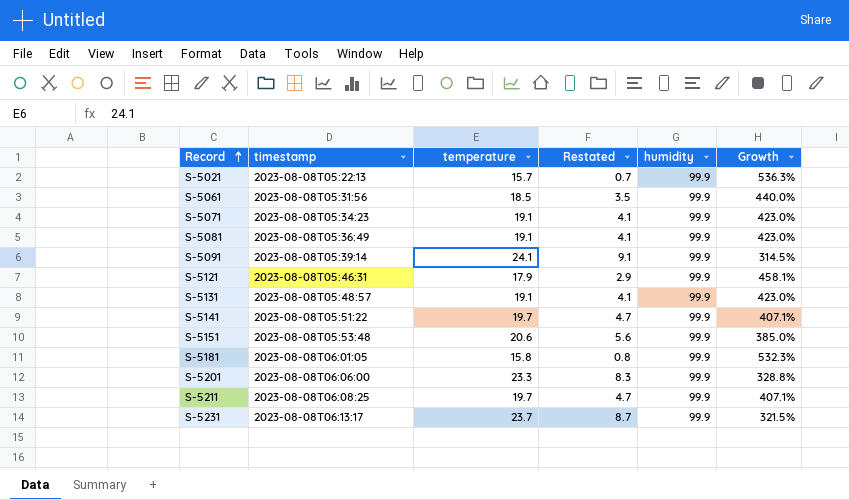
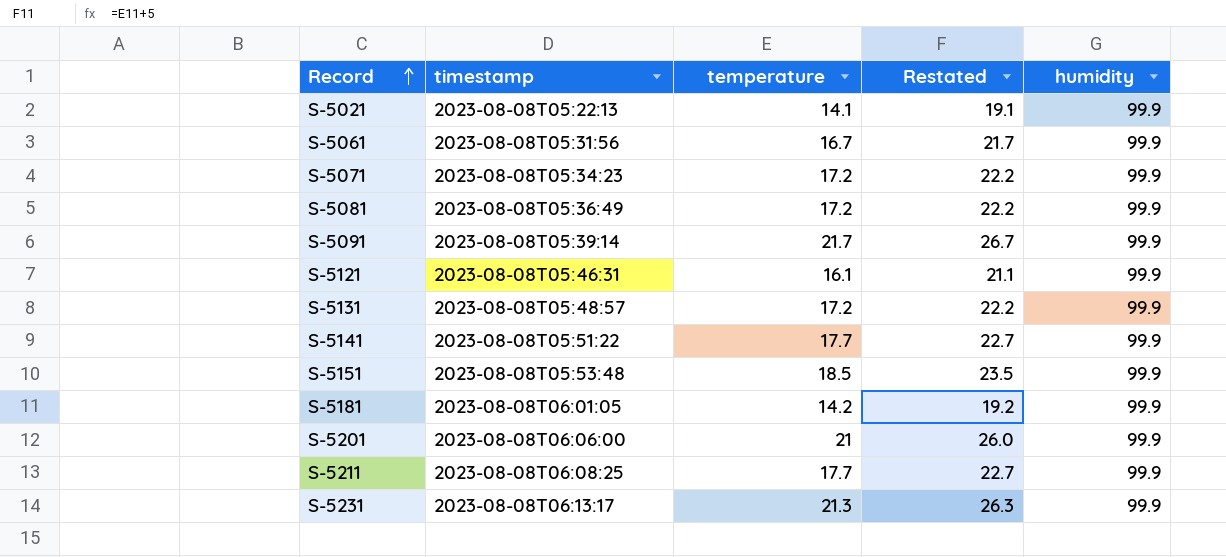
column Growth | formula: ([humidity] - [temperature]) / [temperature] -> none
column Restated | formula: [temperature] - 15 -> [temperature] + 5
S-5021 | temperature: 15.7 -> 14.1
S-5061 | temperature: 18.5 -> 16.7
S-5071 | temperature: 19.1 -> 17.2
S-5081 | temperature: 19.1 -> 17.2
S-5091 | temperature: 24.1 -> 21.7
S-5121 | temperature: 17.9 -> 16.1
S-5131 | temperature: 19.1 -> 17.2
S-5141 | temperature: 19.7 -> 17.7
S-5151 | temperature: 20.6 -> 18.5
S-5181 | temperature: 15.8 -> 14.2
S-5201 | temperature: 23.3 -> 21
S-5211 | temperature: 19.7 -> 17.7
S-5231 | temperature: 23.7 -> 21.3

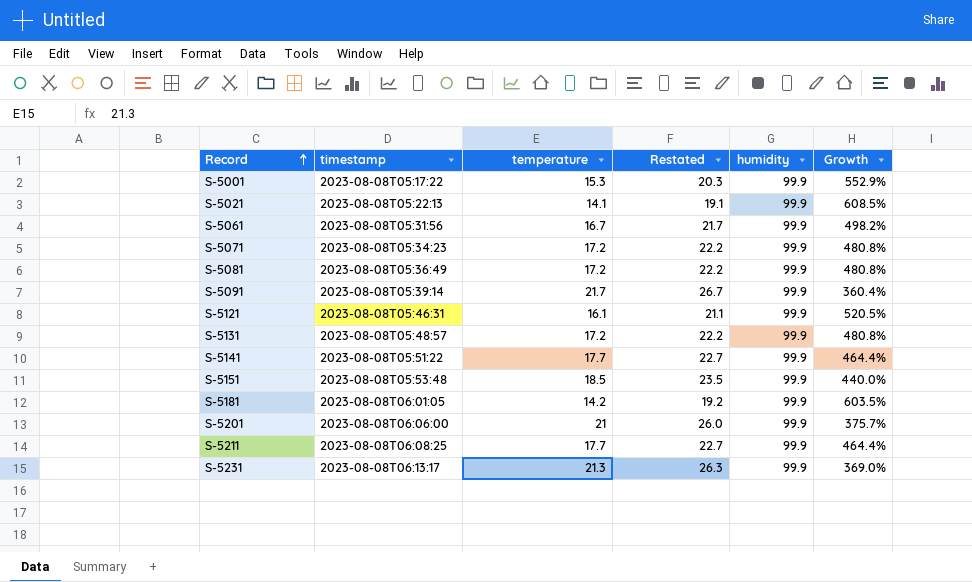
column Growth | formula: none -> ([humidity] - [temperature]) / [temperature]
row S-5001: none -> 2023-08-08T05:17:22 | 15.3 | 20.3 | 99.9 | 552.9%

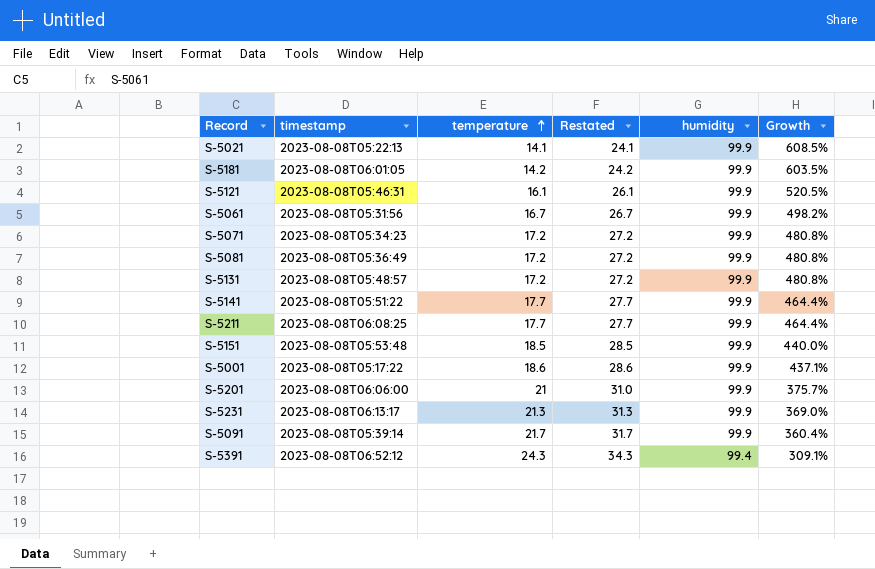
row order: Record ascending -> temperature ascending
column Restated | formula: [temperature] + 5 -> [temperature] + 10
S-5001 | temperature: 15.3 -> 18.6
S-5001 | Growth: 552.9% -> 437.1%
row S-5391: none -> 2023-08-08T06:52:12 | 24.3 | 34.3 | 99.4 | 309.1%

